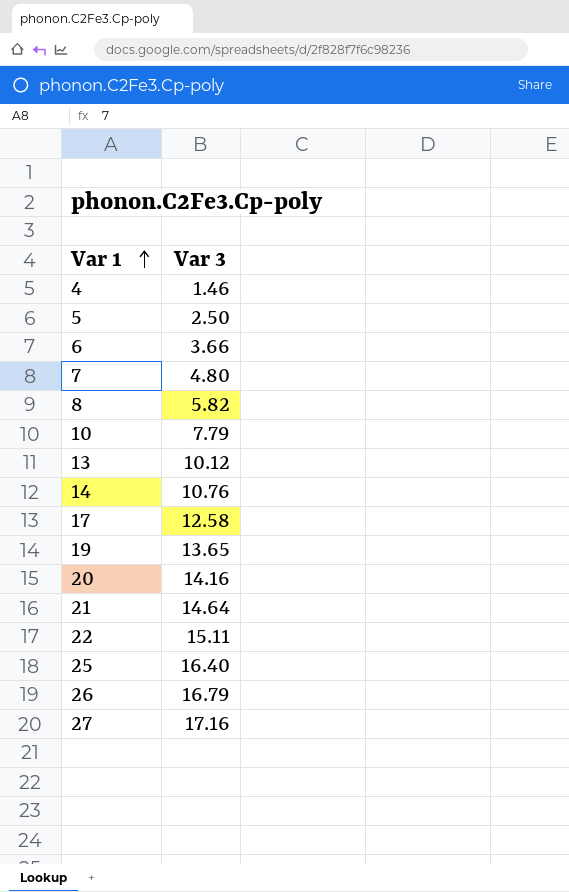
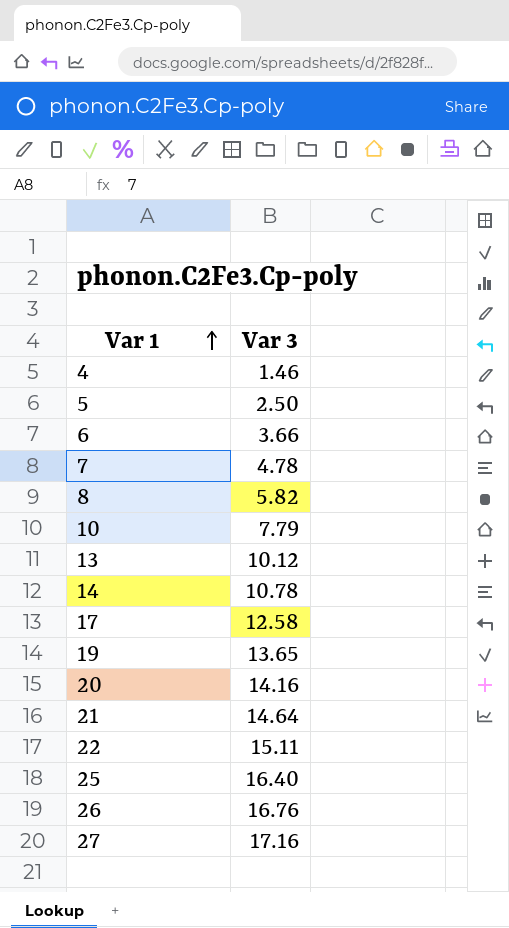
7 | Var 3: 4.80 -> 4.78
14 | Var 3: 10.76 -> 10.78
26 | Var 3: 16.79 -> 16.76

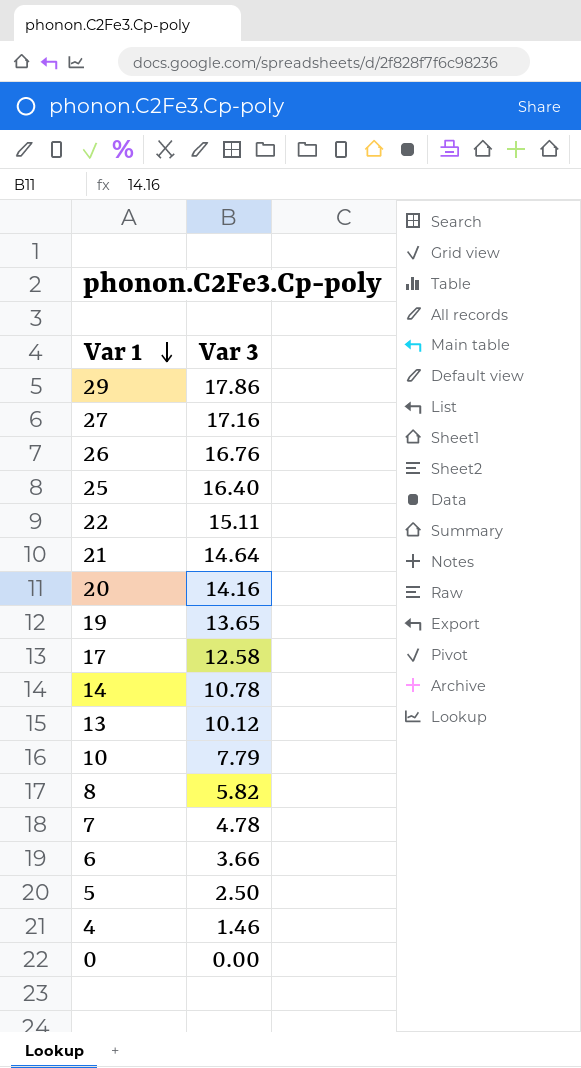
row order: Var 1 ascending -> Var 1 descending
row 29: none -> 17.86
row 0: none -> 0.00

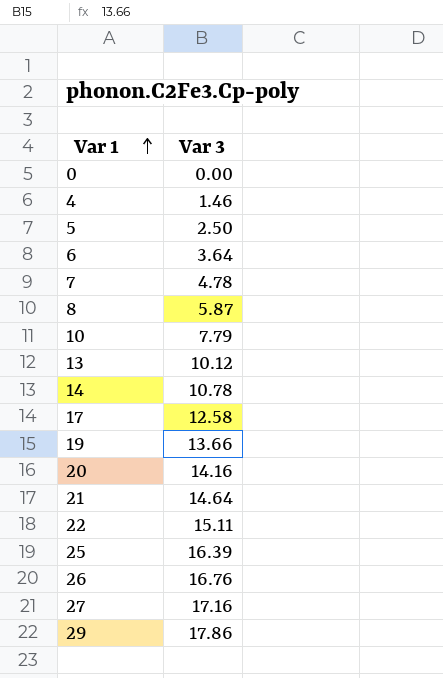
row order: Var 1 descending -> Var 1 ascending
6 | Var 3: 3.66 -> 3.64
8 | Var 3: 5.82 -> 5.87
19 | Var 3: 13.65 -> 13.66
25 | Var 3: 16.40 -> 16.39

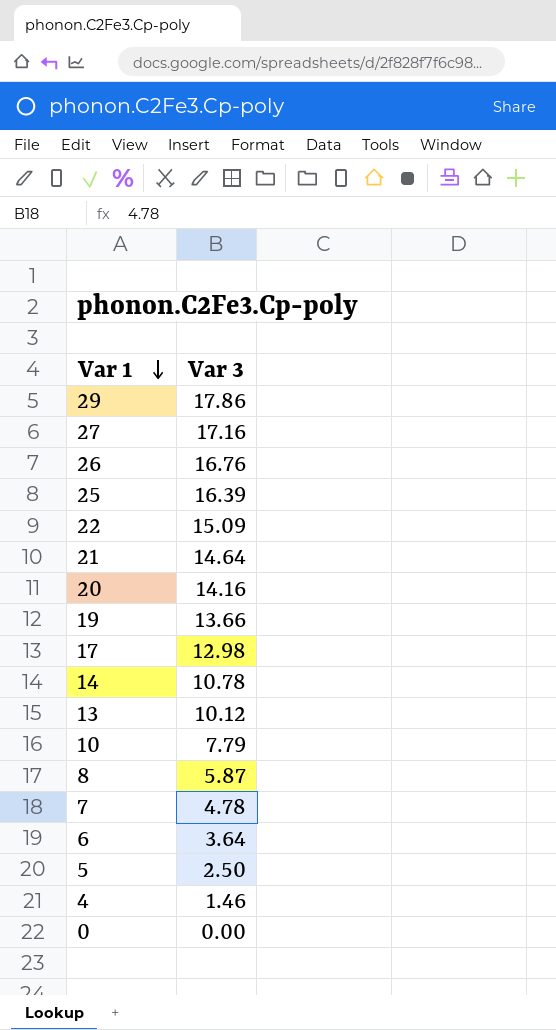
row order: Var 1 ascending -> Var 1 descending
22 | Var 3: 15.11 -> 15.09
17 | Var 3: 12.58 -> 12.98

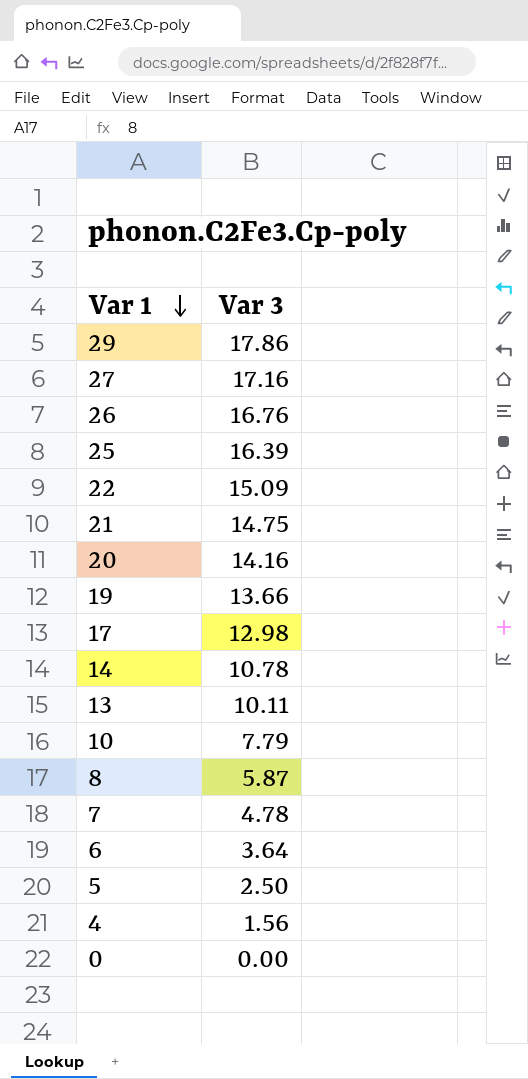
21 | Var 3: 14.64 -> 14.75
13 | Var 3: 10.12 -> 10.11
4 | Var 3: 1.46 -> 1.56

